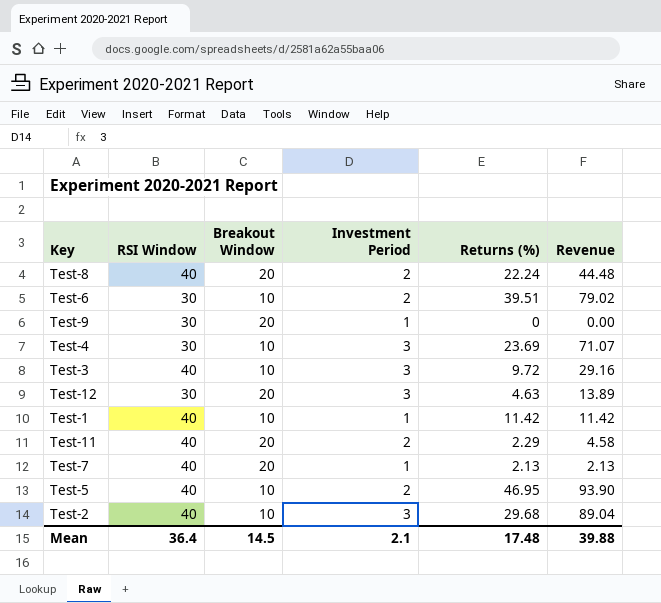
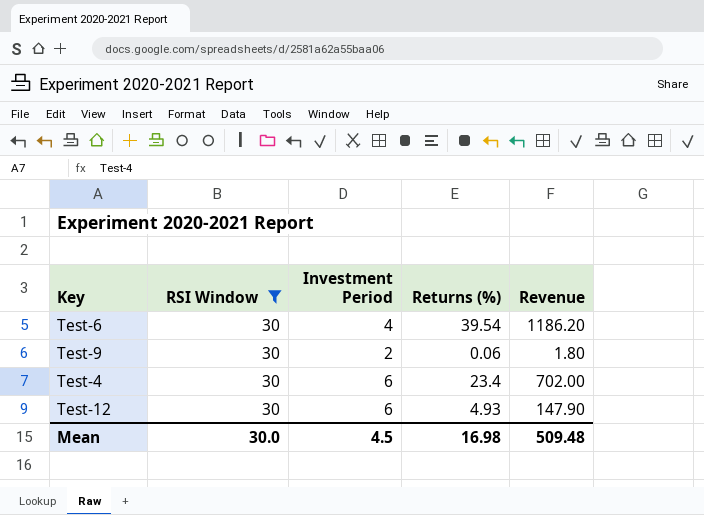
filter: none -> RSI Window = 30
column Breakout Window | position: 3 -> none
column Revenue | formula: [Investment Period] * [Returns (%)] -> [RSI Window] * [Returns (%)]
Test-6 | Investment Period: 2 -> 4
Test-6 | Returns (%): 39.51 -> 39.54
Test-9 | Investment Period: 1 -> 2
Test-9 | Returns (%): 0 -> 0.06
Test-4 | Investment Period: 3 -> 6
Test-4 | Returns (%): 23.69 -> 23.4
Test-12 | Investment Period: 3 -> 6
Test-12 | Returns (%): 4.63 -> 4.93
Mean | RSI Window: 36.4 -> 30.0
Mean | Investment Period: 2.1 -> 4.5
Mean | Returns (%): 17.48 -> 16.98
Mean | Revenue: 39.88 -> 509.48

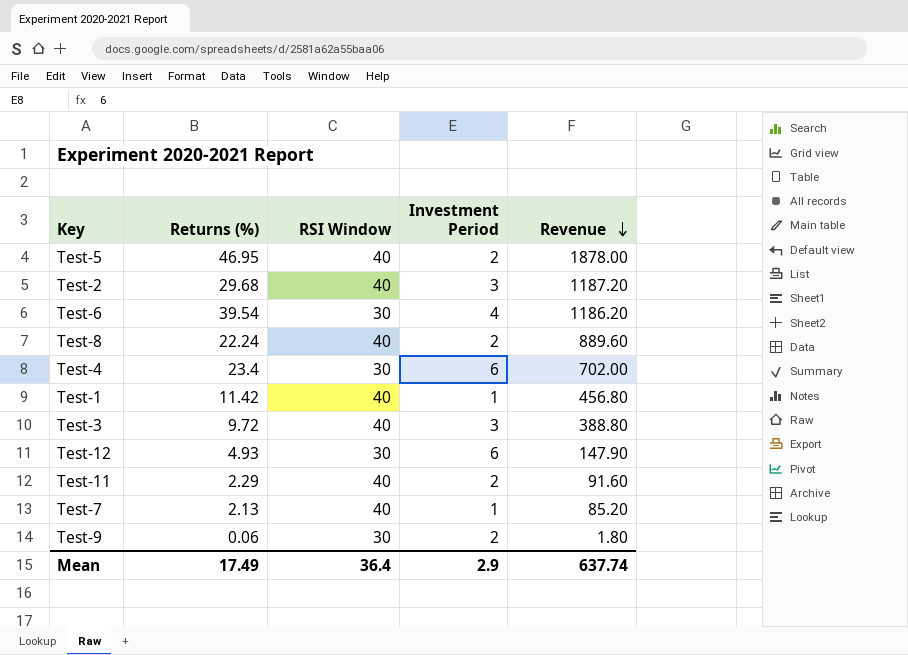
filter: RSI Window = 30 -> none
row order: none -> Revenue descending
column Returns (%) | position: 4 -> 2
Mean | Returns (%): 16.98 -> 17.49
Mean | RSI Window: 30.0 -> 36.4
Mean | Investment Period: 4.5 -> 2.9
Mean | Revenue: 509.48 -> 637.74

